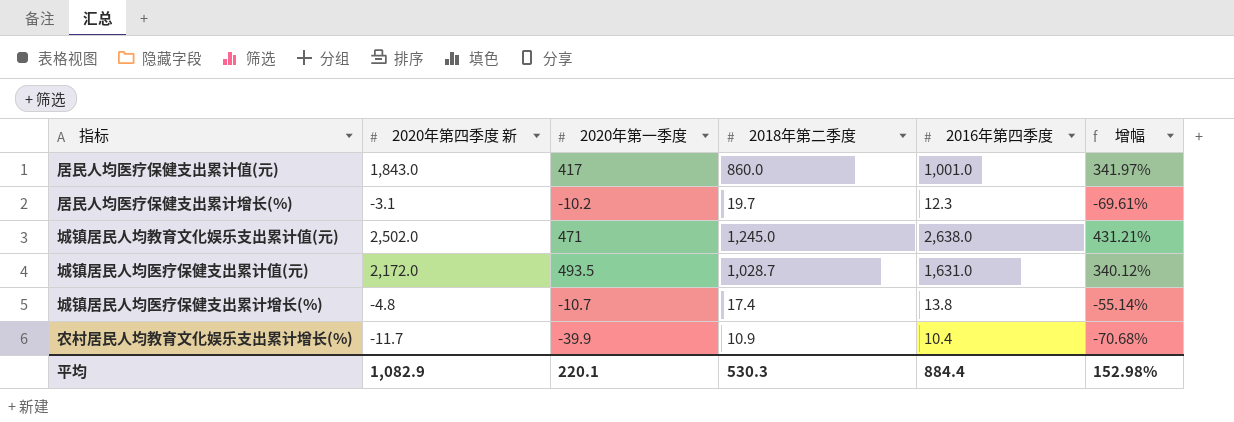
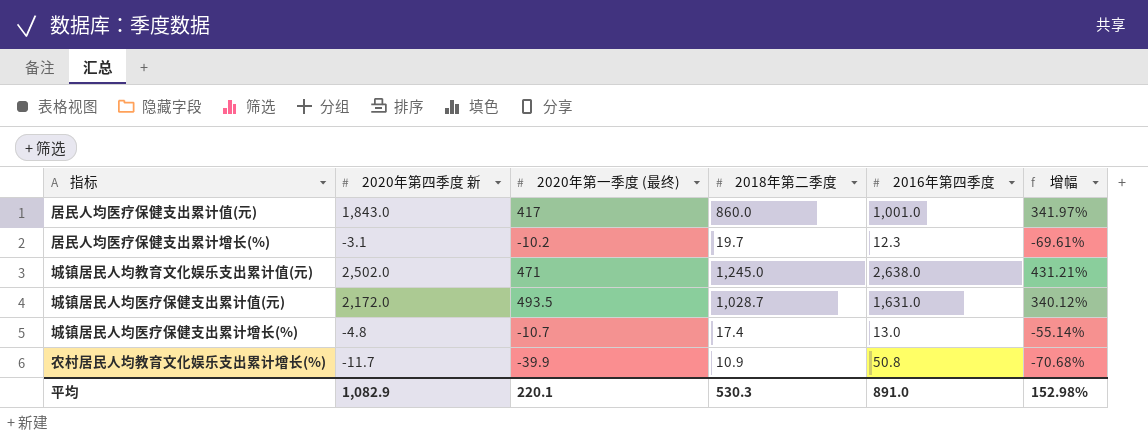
column name: 2020年第一季度 -> 2020年第一季度 (最终)
城镇居民人均医疗保健支出累计增长(%) | 2016年第四季度: 13.8 -> 13.0
农村居民人均教育文化娱乐支出累计增长(%) | 2016年第四季度: 10.4 -> 50.8
平均 | 2016年第四季度: 884.4 -> 891.0

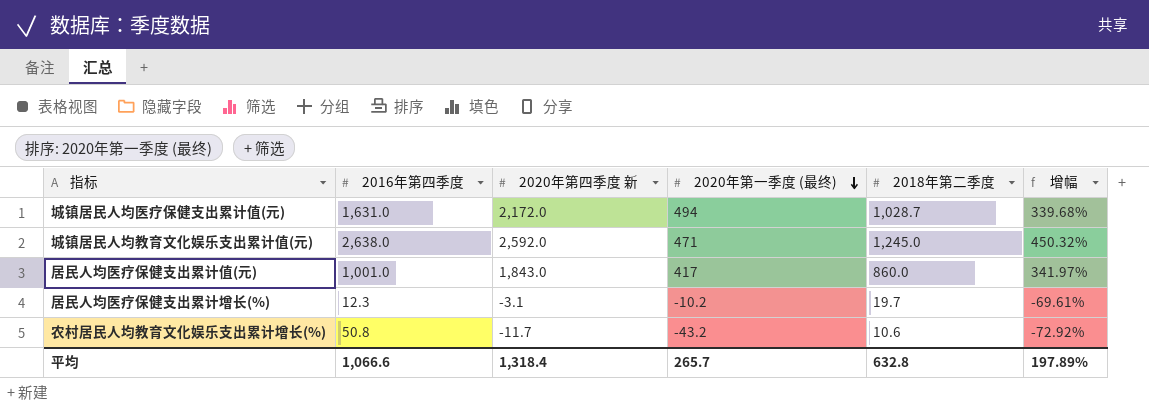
row order: none -> 2020年第一季度 (最终) descending
column 2016年第四季度 | position: 5 -> 2
row 城镇居民人均医疗保健支出累计增长(%): -4.8 | -10.7 | 17.4 | 13.0 | -55.14% -> none
城镇居民人均医疗保健支出累计值(元) | 2020年第一季度 (最终): 493.5 -> 494
城镇居民人均医疗保健支出累计值(元) | 增幅: 340.12% -> 339.68%
城镇居民人均教育文化娱乐支出累计值(元) | 2020年第四季度 新: 2,502.0 -> 2,592.0
城镇居民人均教育文化娱乐支出累计值(元) | 增幅: 431.21% -> 450.32%
农村居民人均教育文化娱乐支出累计增长(%) | 2020年第一季度 (最终): -39.9 -> -43.2
农村居民人均教育文化娱乐支出累计增长(%) | 2018年第二季度: 10.9 -> 10.6
农村居民人均教育文化娱乐支出累计增长(%) | 增幅: -70.68% -> -72.92%
平均 | 2016年第四季度: 891.0 -> 1,066.6
平均 | 2020年第四季度 新: 1,082.9 -> 1,318.4
平均 | 2020年第一季度 (最终): 220.1 -> 265.7
平均 | 2018年第二季度: 530.3 -> 632.8
平均 | 增幅: 152.98% -> 197.89%

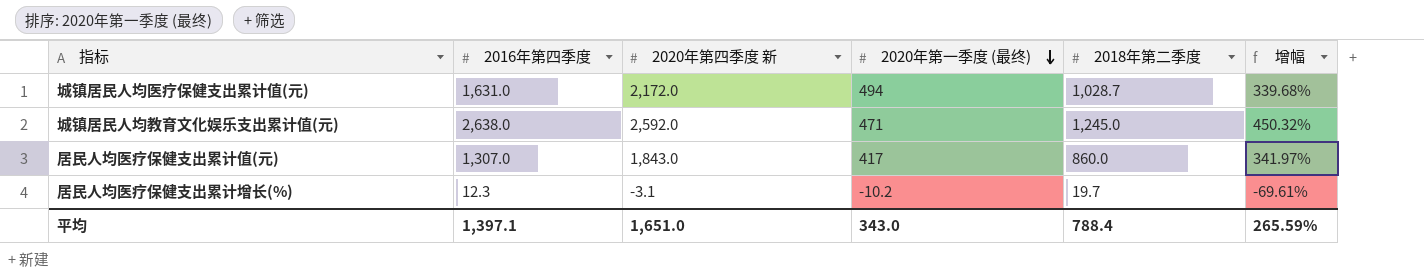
row 农村居民人均教育文化娱乐支出累计增长(%): 50.8 | -11.7 | -43.2 | 10.6 | -72.92% -> none
居民人均医疗保健支出累计值(元) | 2016年第四季度: 1,001.0 -> 1,307.0
平均 | 2016年第四季度: 1,066.6 -> 1,397.1
平均 | 2020年第四季度 新: 1,318.4 -> 1,651.0
平均 | 2020年第一季度 (最终): 265.7 -> 343.0
平均 | 2018年第二季度: 632.8 -> 788.4
平均 | 增幅: 197.89% -> 265.59%

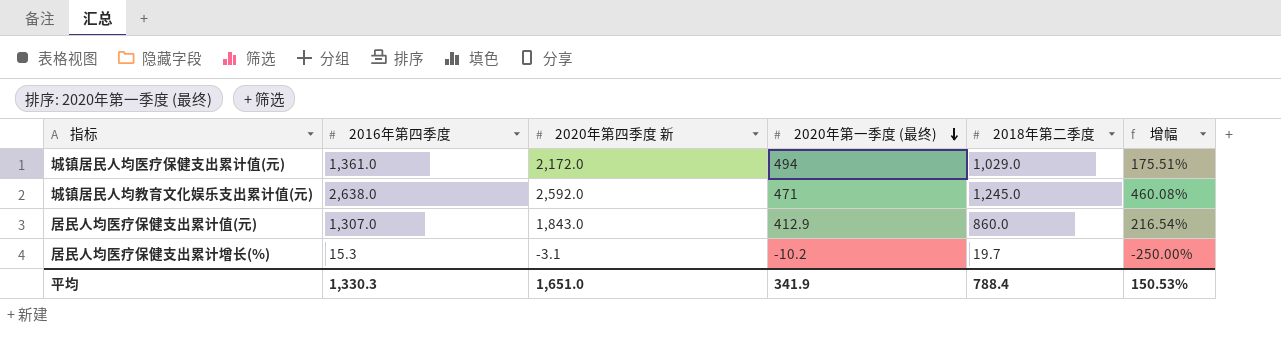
column 增幅 | formula: ([2020年第四季度 新] - [2020年第一季度 (最终)]) / [2020年第一季度 (最终)] -> ([2016年第四季度] - [2020年第一季度 (最终)]) / [2020年第一季度 (最终)]
城镇居民人均医疗保健支出累计值(元) | 2016年第四季度: 1,631.0 -> 1,361.0
城镇居民人均医疗保健支出累计值(元) | 2018年第二季度: 1,028.7 -> 1,029.0
居民人均医疗保健支出累计值(元) | 2020年第一季度 (最终): 417 -> 412.9
居民人均医疗保健支出累计增长(%) | 2016年第四季度: 12.3 -> 15.3
平均 | 2016年第四季度: 1,397.1 -> 1,330.3
平均 | 2020年第一季度 (最终): 343.0 -> 341.9
平均 | 增幅: 265.59% -> 150.53%

